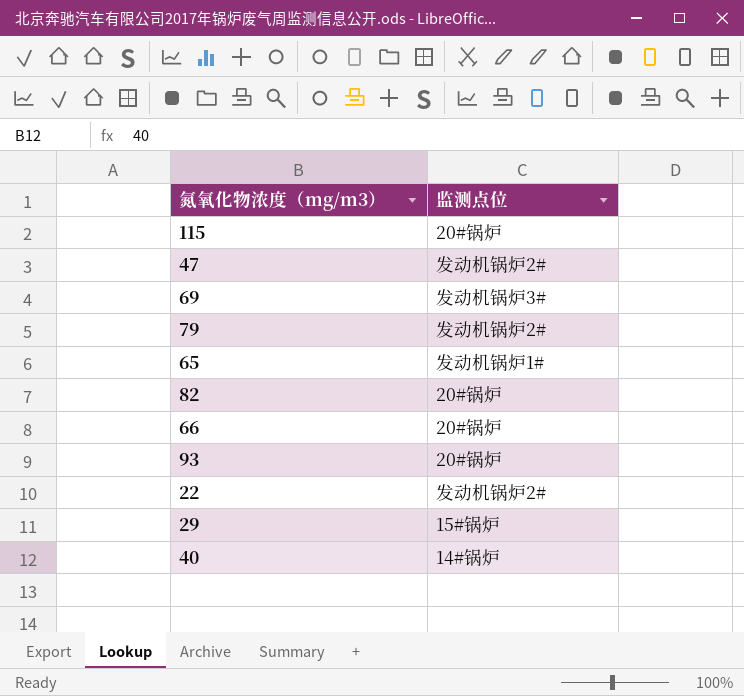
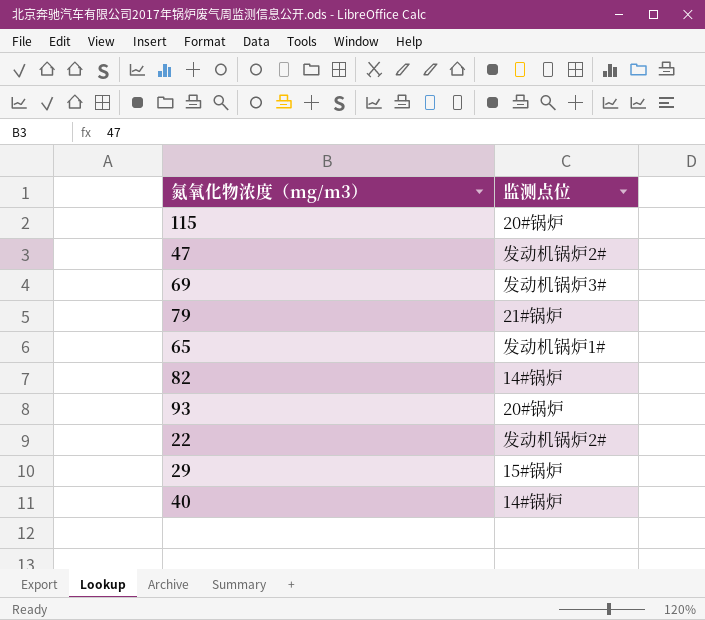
row 66: 20#锅炉 -> none
79 | 监测点位: 发动机锅炉2# -> 21#锅炉
82 | 监测点位: 20#锅炉 -> 14#锅炉

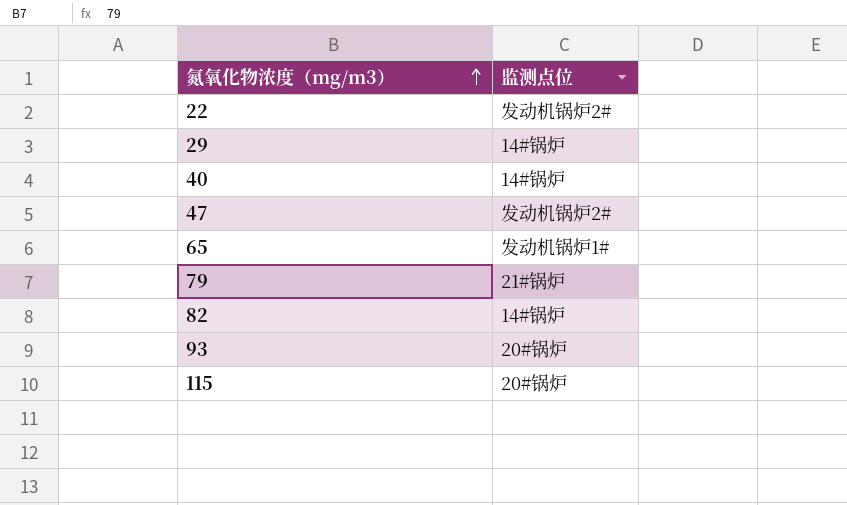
row order: none -> 氮氧化物浓度（mg/m3） ascending
row 69: 发动机锅炉3# -> none
29 | 监测点位: 15#锅炉 -> 14#锅炉

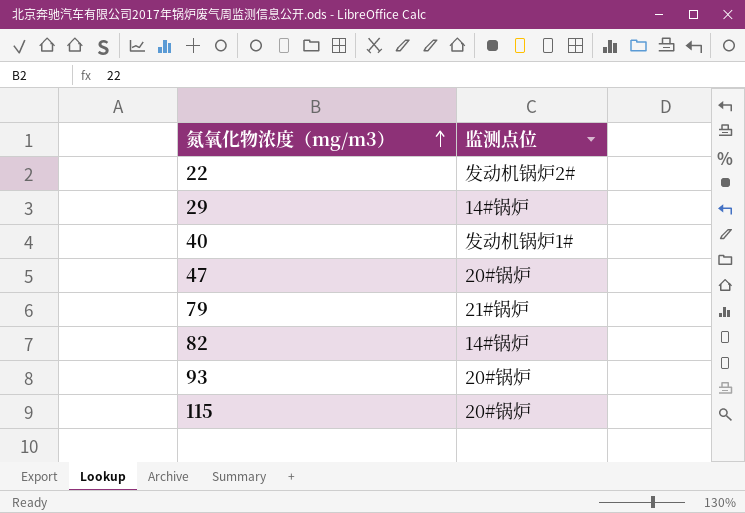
row 65: 发动机锅炉1# -> none
40 | 监测点位: 14#锅炉 -> 发动机锅炉1#
47 | 监测点位: 发动机锅炉2# -> 20#锅炉

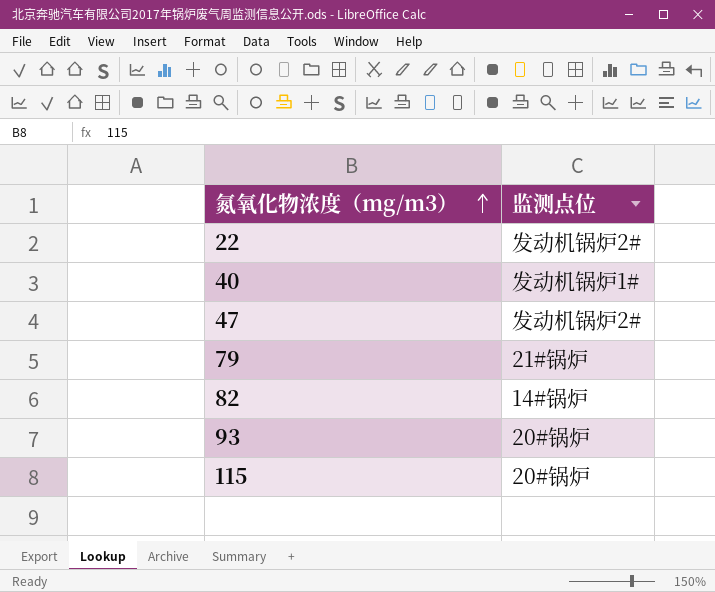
row 29: 14#锅炉 -> none
47 | 监测点位: 20#锅炉 -> 发动机锅炉2#

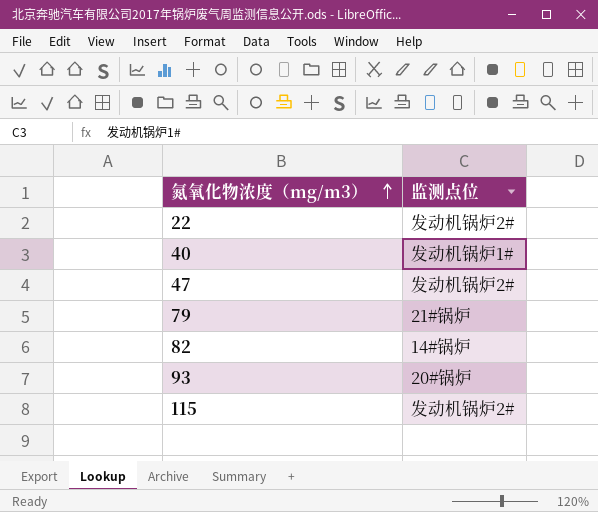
115 | 监测点位: 20#锅炉 -> 发动机锅炉2#

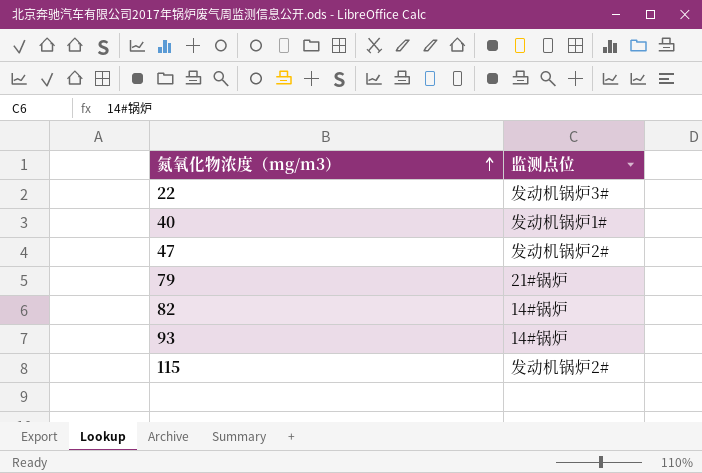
22 | 监测点位: 发动机锅炉2# -> 发动机锅炉3#
93 | 监测点位: 20#锅炉 -> 14#锅炉

